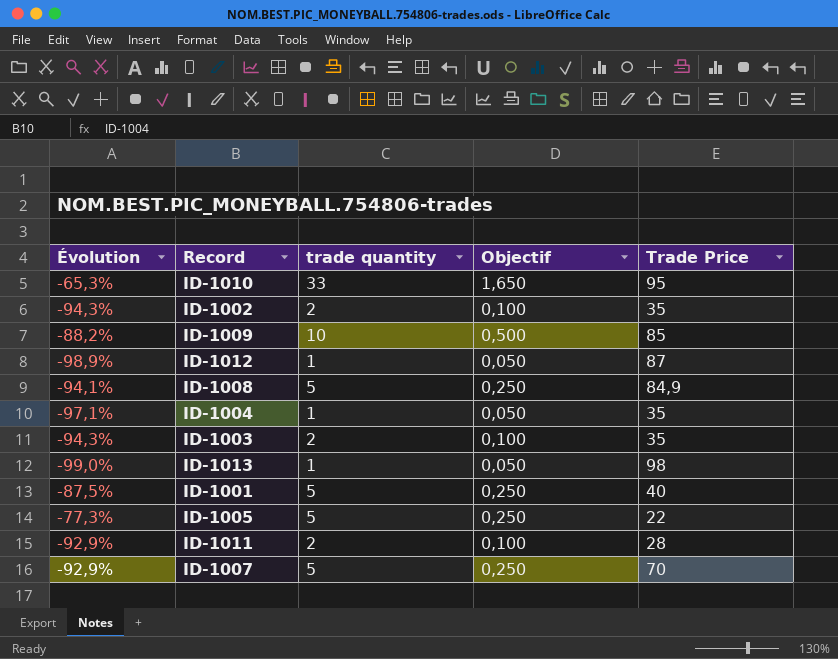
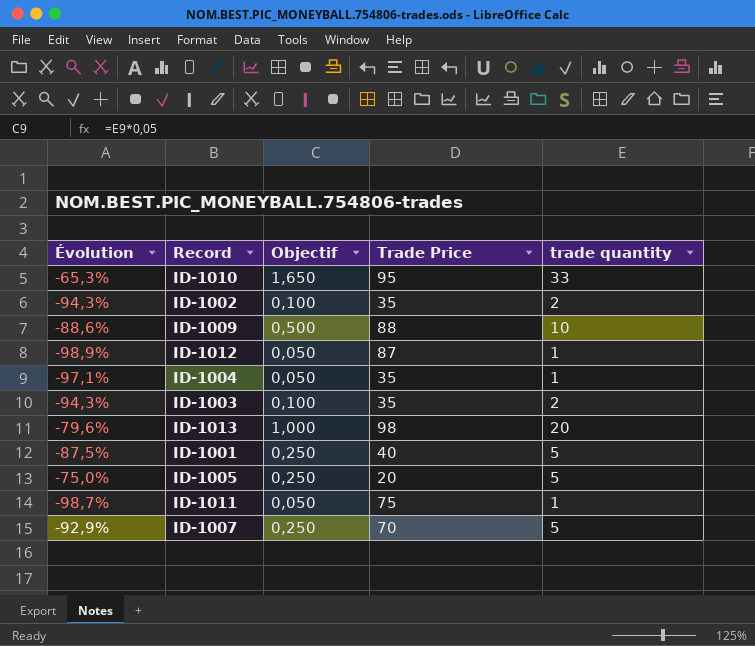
column trade quantity | position: 3 -> 5
row ID-1008: -94,1% | 5 | 0,250 | 84,9 -> none
ID-1009 | Évolution: -88,2% -> -88,6%
ID-1009 | Trade Price: 85 -> 88
ID-1013 | Évolution: -99,0% -> -79,6%
ID-1013 | Objectif: 0,050 -> 1,000
ID-1013 | trade quantity: 1 -> 20
ID-1005 | Évolution: -77,3% -> -75,0%
ID-1005 | Trade Price: 22 -> 20
ID-1011 | Évolution: -92,9% -> -98,7%
ID-1011 | Objectif: 0,100 -> 0,050
ID-1011 | Trade Price: 28 -> 75
ID-1011 | trade quantity: 2 -> 1

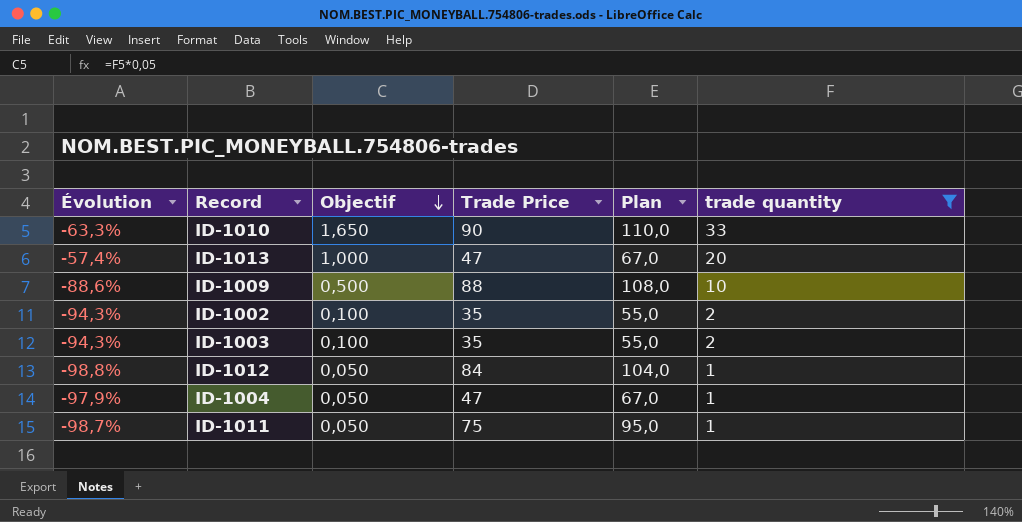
filter: none -> trade quantity != 5
row order: none -> Objectif descending
column Plan | formula: none -> [Trade Price] + 20
ID-1010 | Évolution: -65,3% -> -63,3%
ID-1010 | Trade Price: 95 -> 90
ID-1013 | Évolution: -79,6% -> -57,4%
ID-1013 | Trade Price: 98 -> 47
ID-1012 | Évolution: -98,9% -> -98,8%
ID-1012 | Trade Price: 87 -> 84
ID-1004 | Évolution: -97,1% -> -97,9%
ID-1004 | Trade Price: 35 -> 47

